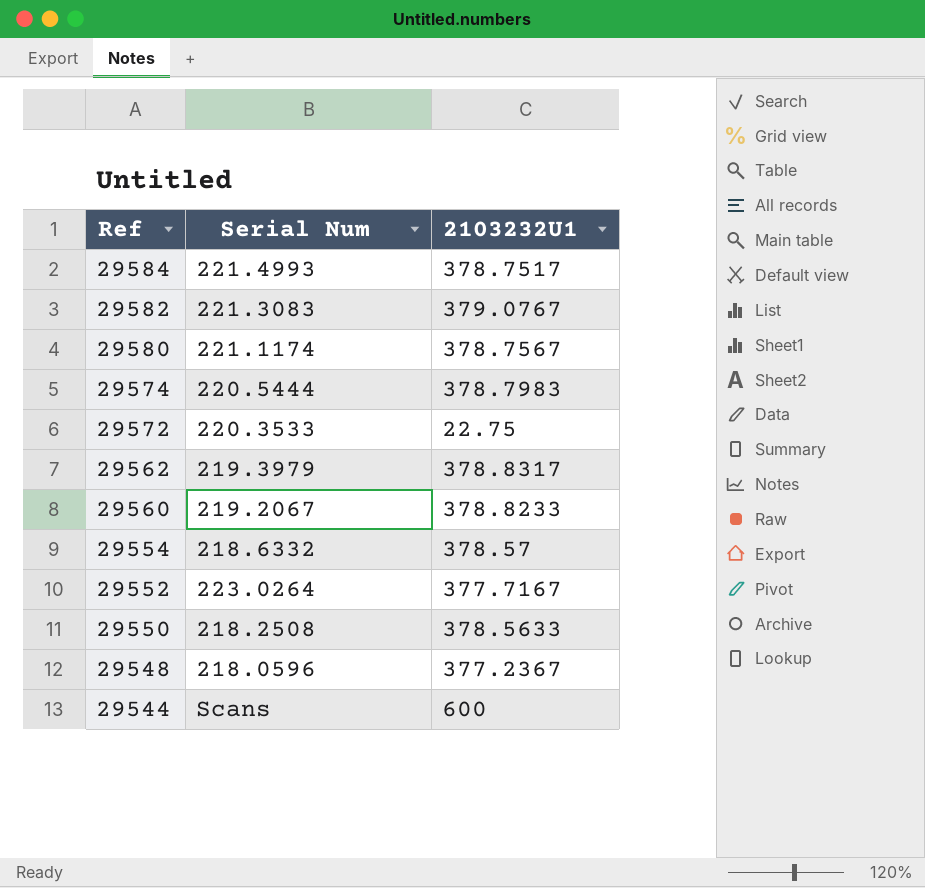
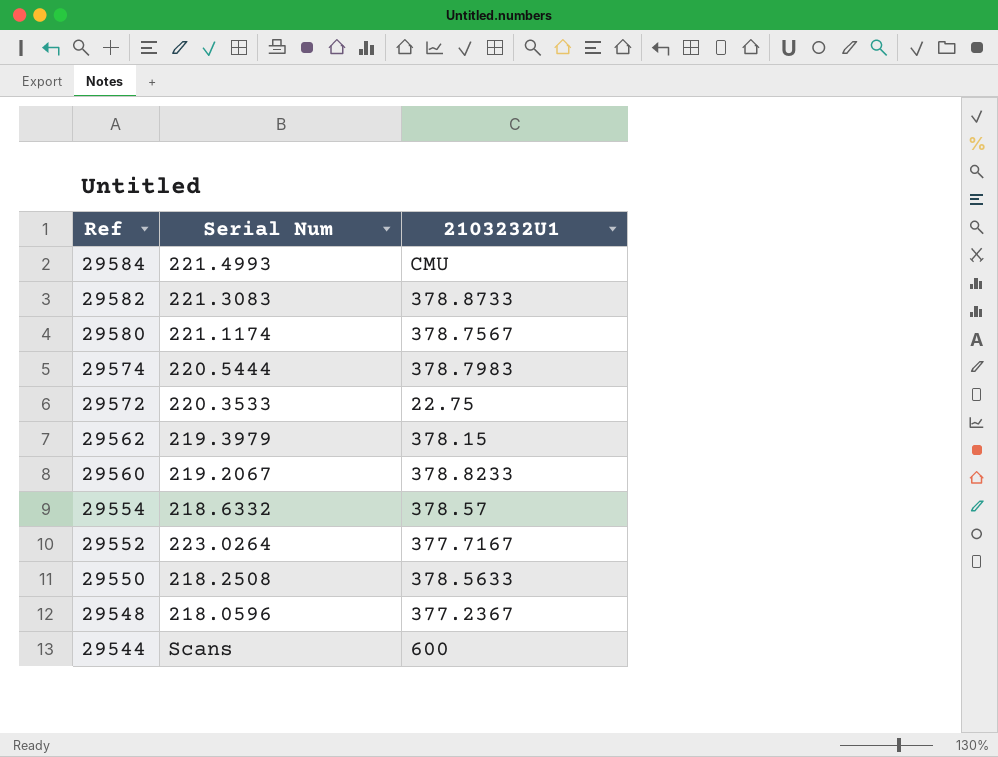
29584 | 2103232U1: 378.7517 -> CMU
29582 | 2103232U1: 379.0767 -> 378.8733
29562 | 2103232U1: 378.8317 -> 378.15

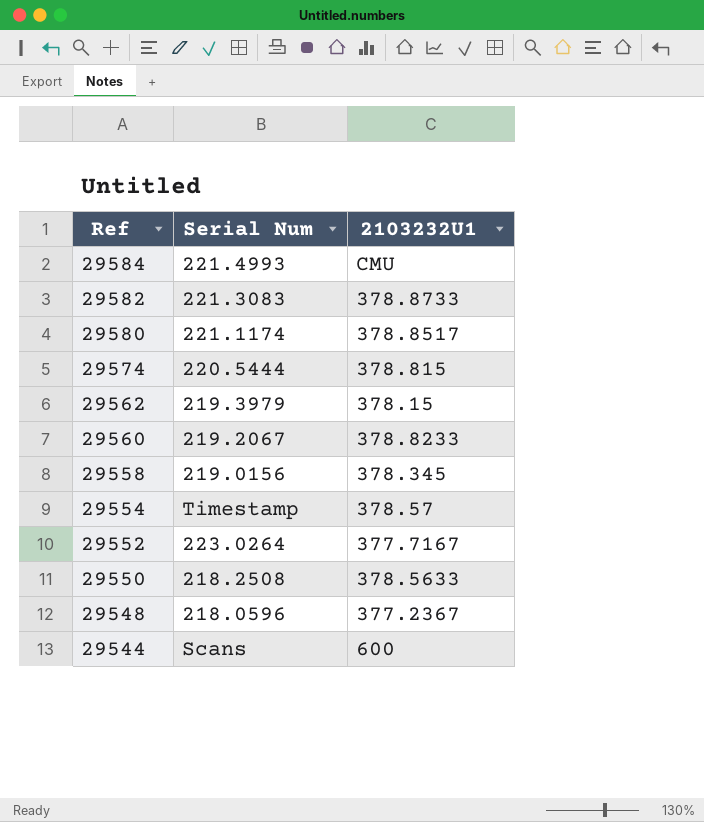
row 29572: 220.3533 | 22.75 -> none
29580 | 2103232U1: 378.7567 -> 378.8517
29574 | 2103232U1: 378.7983 -> 378.815
row 29558: none -> 219.0156 | 378.345
29554 | Serial Num: 218.6332 -> Timestamp

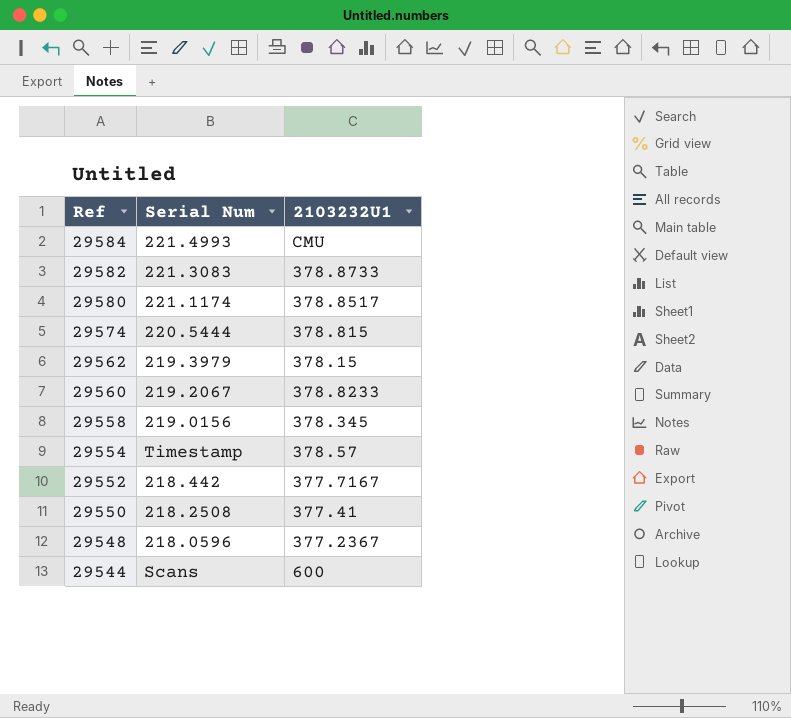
29552 | Serial Num: 223.0264 -> 218.442
29550 | 2103232U1: 378.5633 -> 377.41

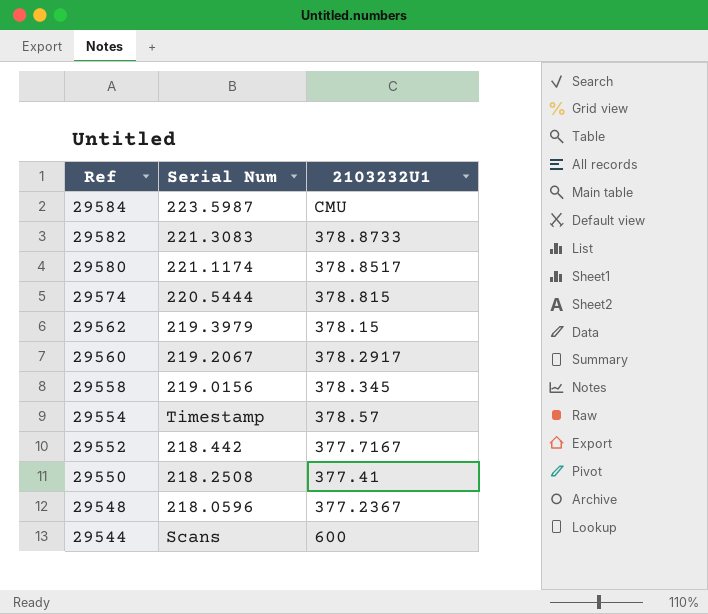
29584 | Serial Num: 221.4993 -> 223.5987
29560 | 2103232U1: 378.8233 -> 378.2917

